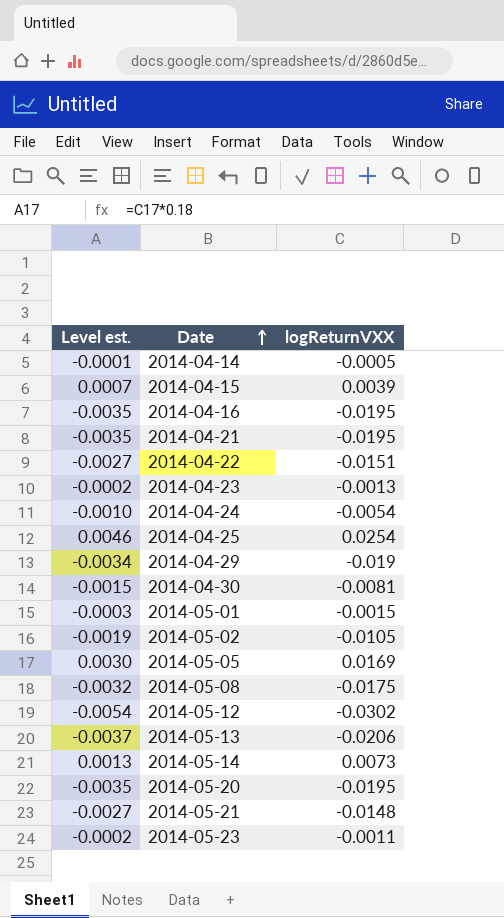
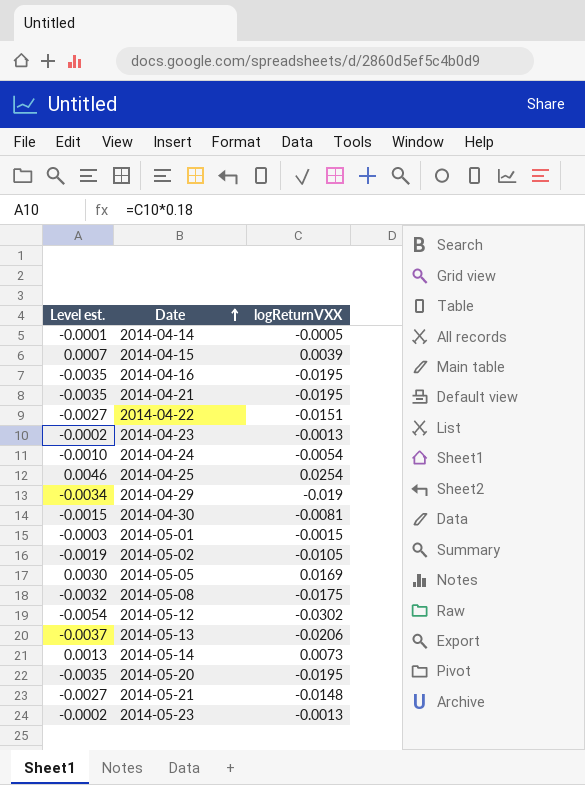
2014-05-23 | logReturnVXX: -0.0011 -> -0.0013

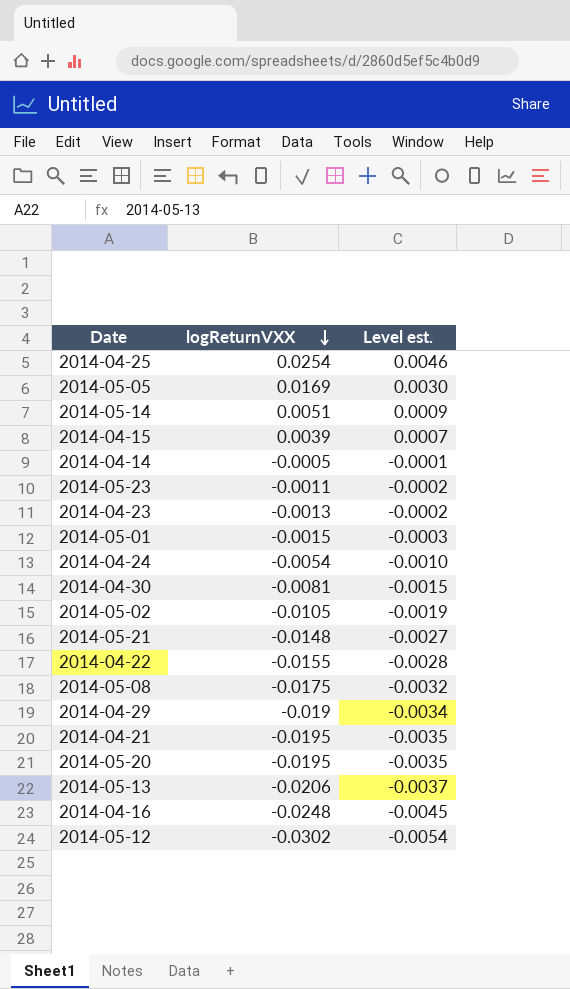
row order: Date ascending -> logReturnVXX descending
column Level est. | position: 1 -> 3
2014-05-14 | logReturnVXX: 0.0073 -> 0.0051
2014-05-14 | Level est.: 0.0013 -> 0.0009
2014-05-23 | logReturnVXX: -0.0013 -> -0.0011
2014-04-22 | logReturnVXX: -0.0151 -> -0.0155
2014-04-22 | Level est.: -0.0027 -> -0.0028
2014-04-16 | logReturnVXX: -0.0195 -> -0.0248
2014-04-16 | Level est.: -0.0035 -> -0.0045

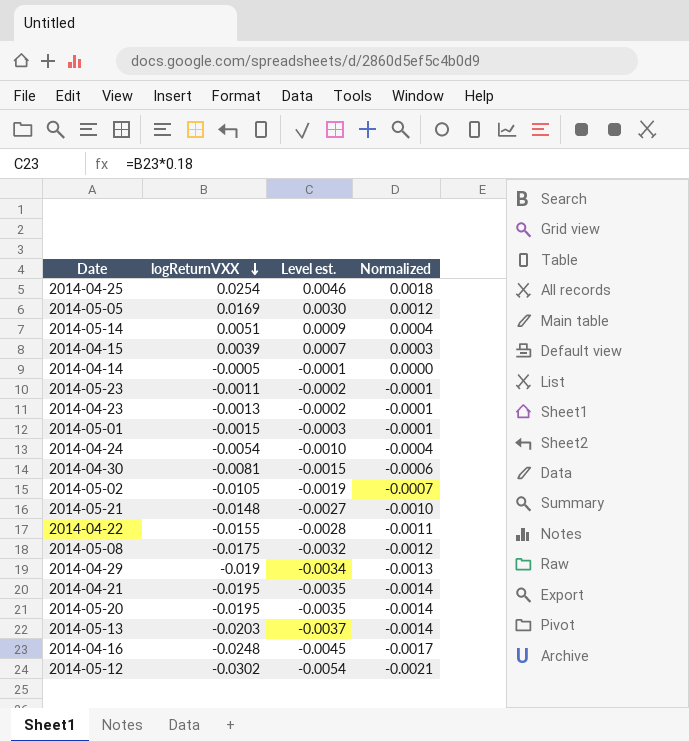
column Normalized | formula: none -> [logReturnVXX] * 0.07
2014-05-13 | logReturnVXX: -0.0206 -> -0.0203

